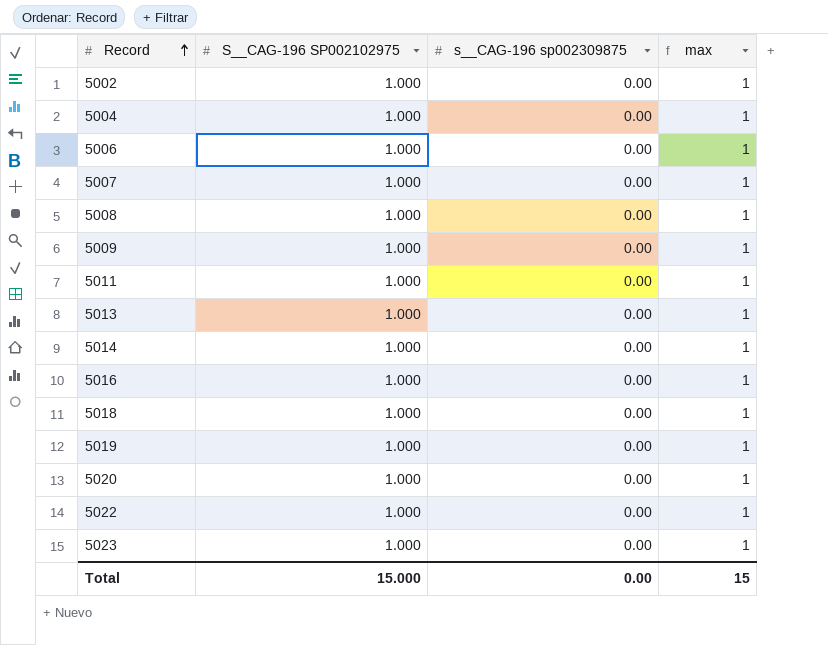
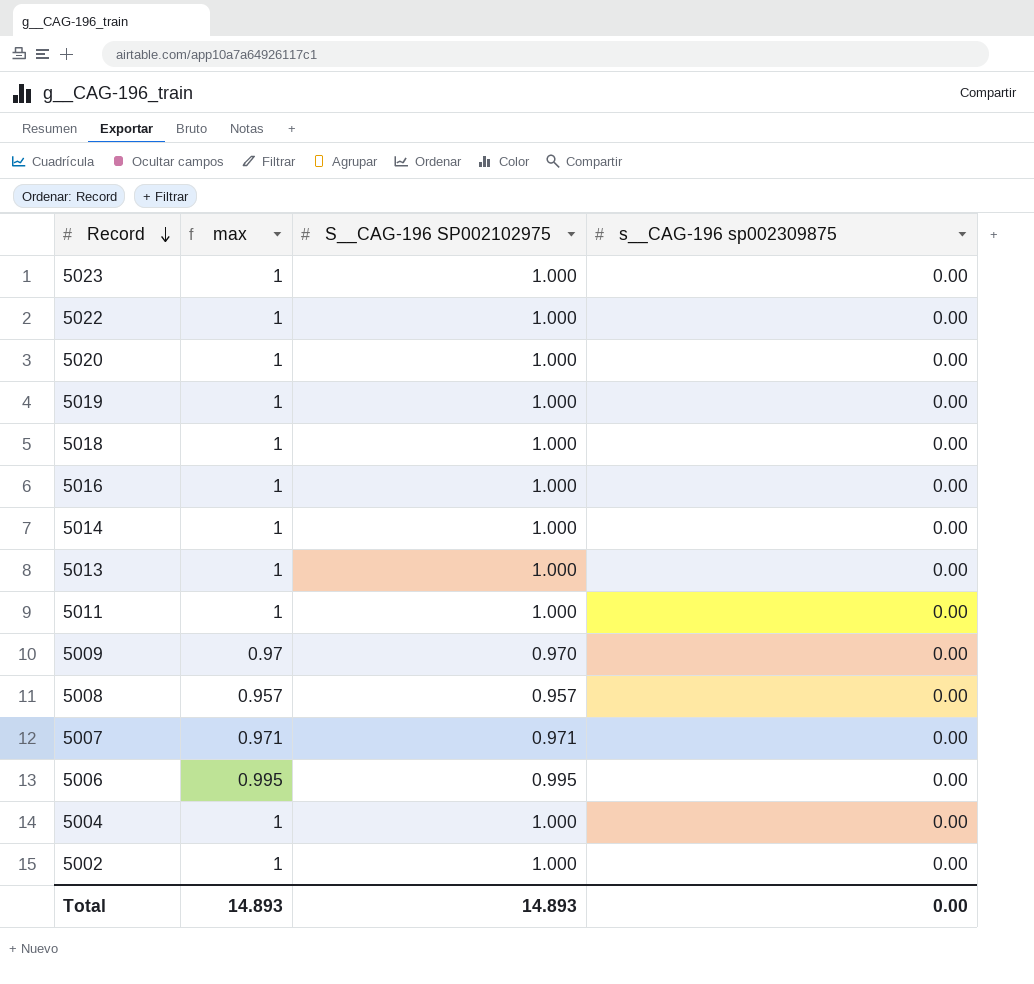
row order: Record ascending -> Record descending
column max | position: 4 -> 2
5009 | max: 1 -> 0.97
5009 | S__CAG-196 SP002102975: 1.000 -> 0.970
5008 | max: 1 -> 0.957
5008 | S__CAG-196 SP002102975: 1.000 -> 0.957
5007 | max: 1 -> 0.971
5007 | S__CAG-196 SP002102975: 1.000 -> 0.971
5006 | max: 1 -> 0.995
5006 | S__CAG-196 SP002102975: 1.000 -> 0.995
Total | max: 15 -> 14.893
Total | S__CAG-196 SP002102975: 15.000 -> 14.893

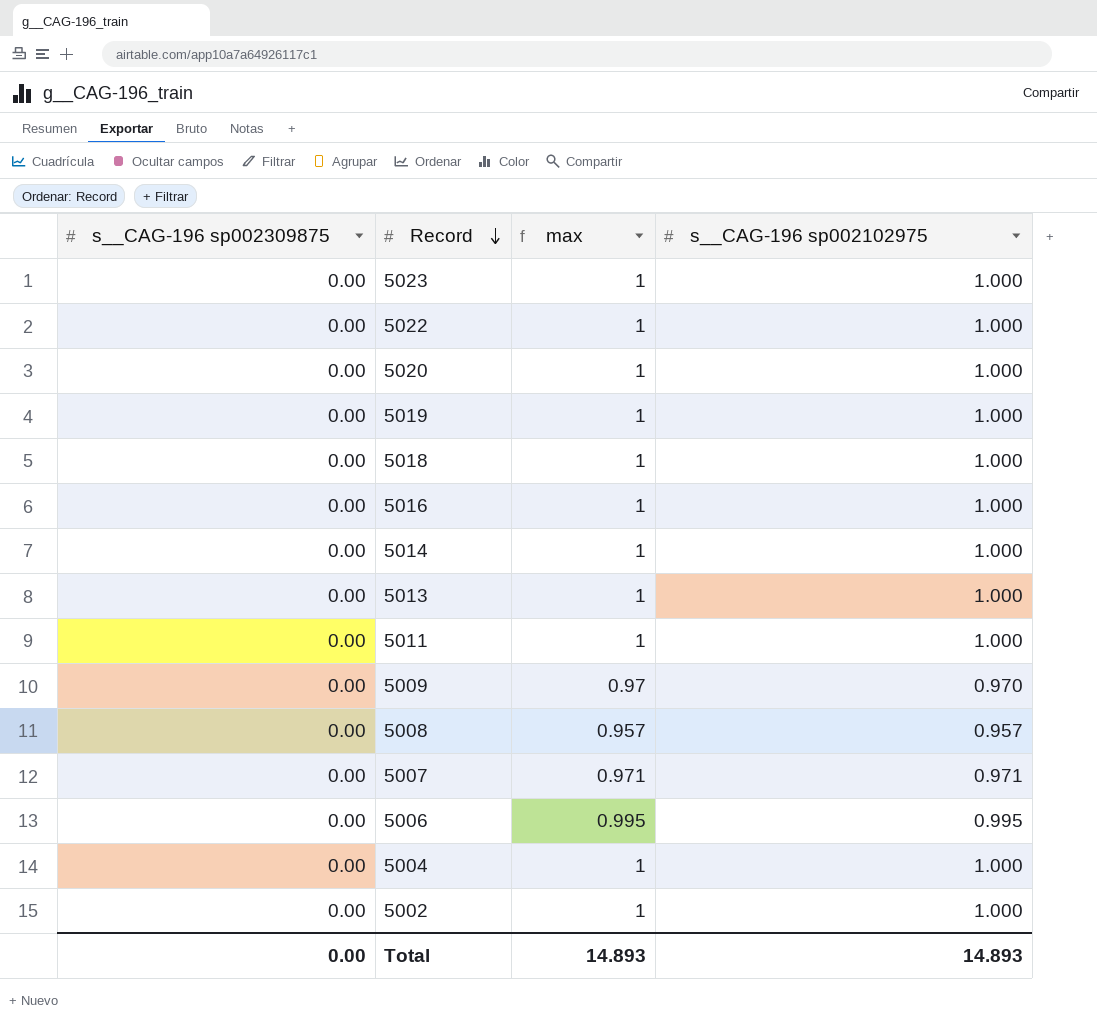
column s__CAG-196 sp002309875 | position: 4 -> 1
column name: S__CAG-196 SP002102975 -> s__CAG-196 sp002102975

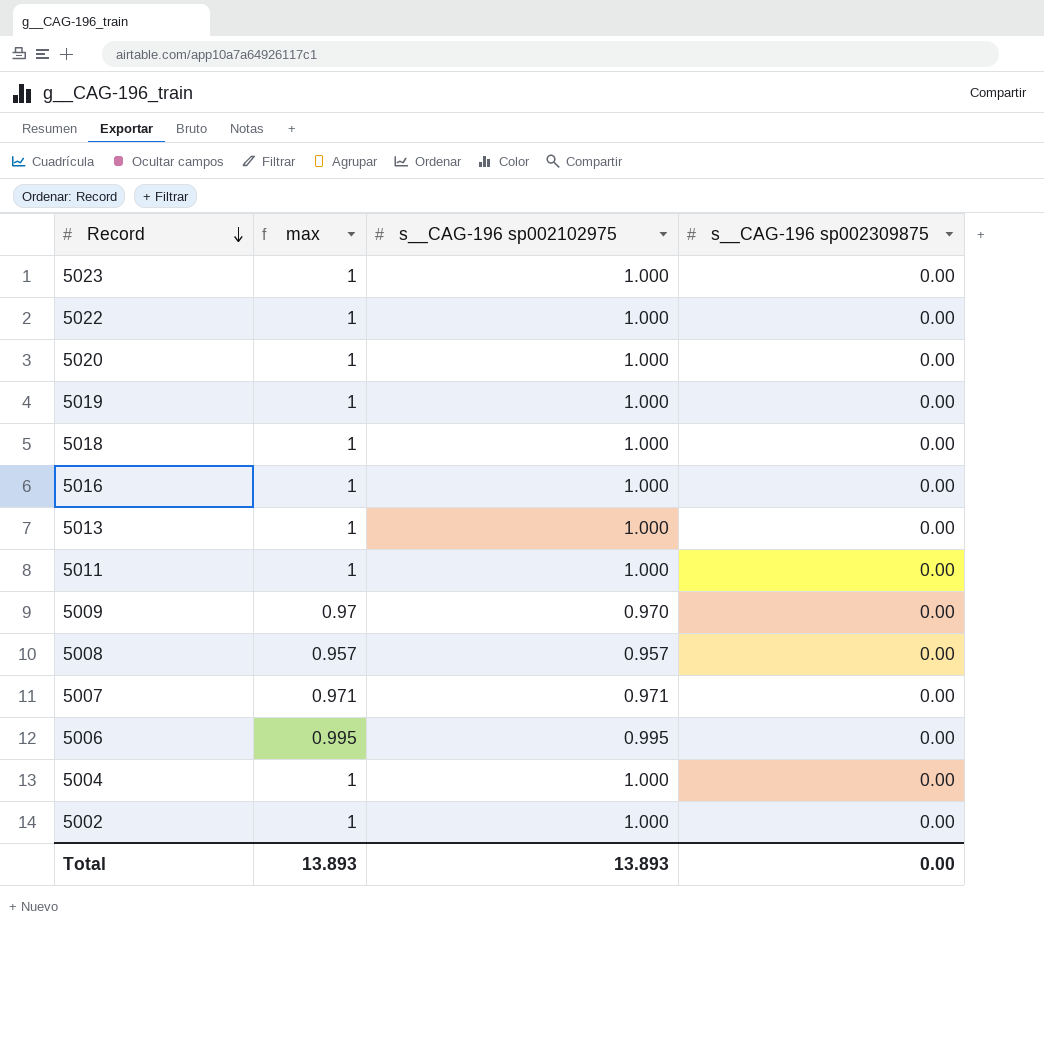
column s__CAG-196 sp002309875 | position: 1 -> 4
row 5014: 0.00 | 1 | 1.000 -> none
Total | max: 14.893 -> 13.893
Total | s__CAG-196 sp002102975: 14.893 -> 13.893

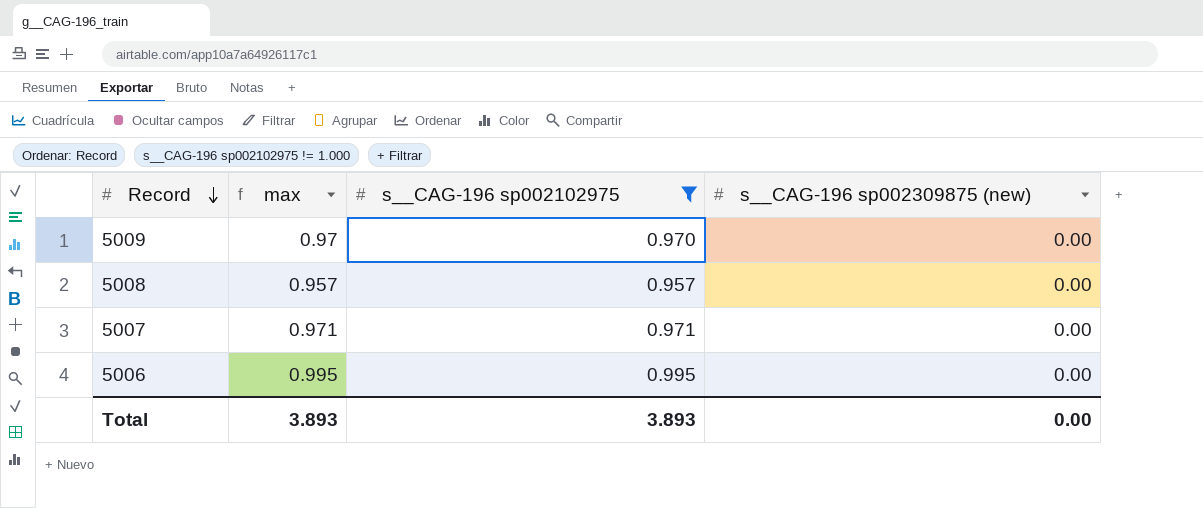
filter: none -> s__CAG-196 sp002102975 != 1.000
column name: s__CAG-196 sp002309875 -> s__CAG-196 sp002309875 (new)
Total | max: 13.893 -> 3.893
Total | s__CAG-196 sp002102975: 13.893 -> 3.893

